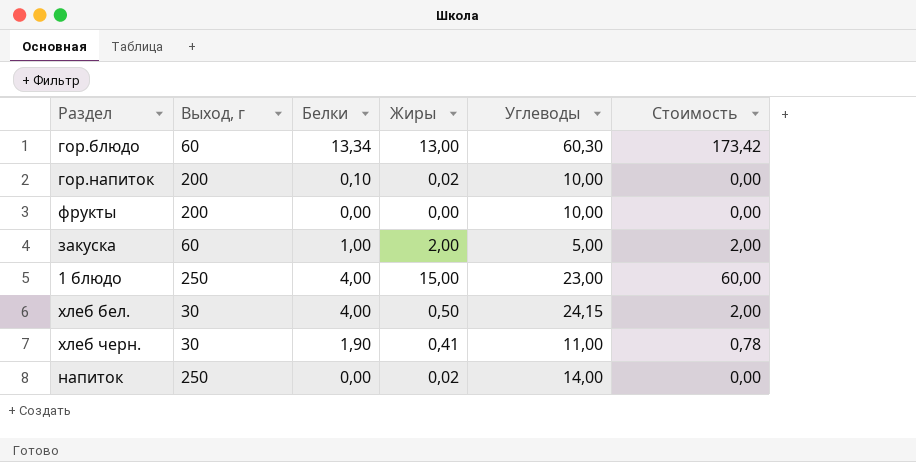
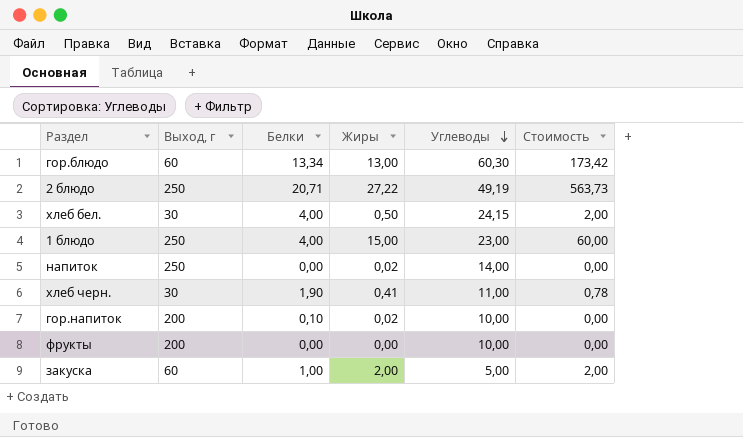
row order: none -> Углеводы descending
row 2 блюдо: none -> 250 | 20,71 | 27,22 | 49,19 | 563,73

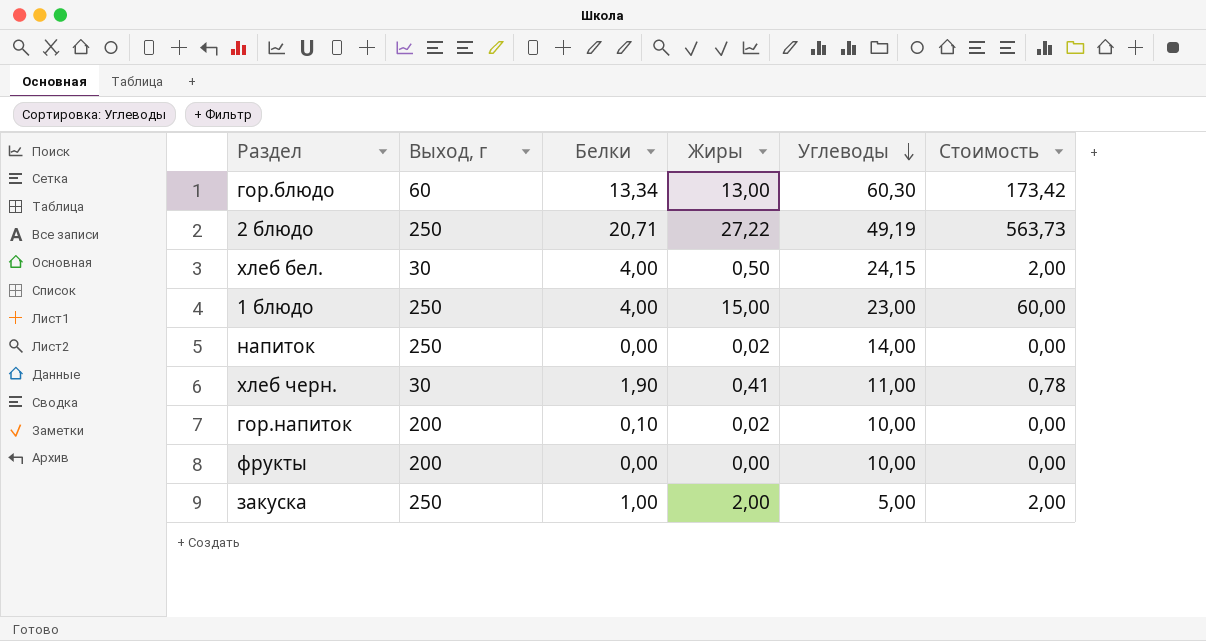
закуска | Выход, г: 60 -> 250

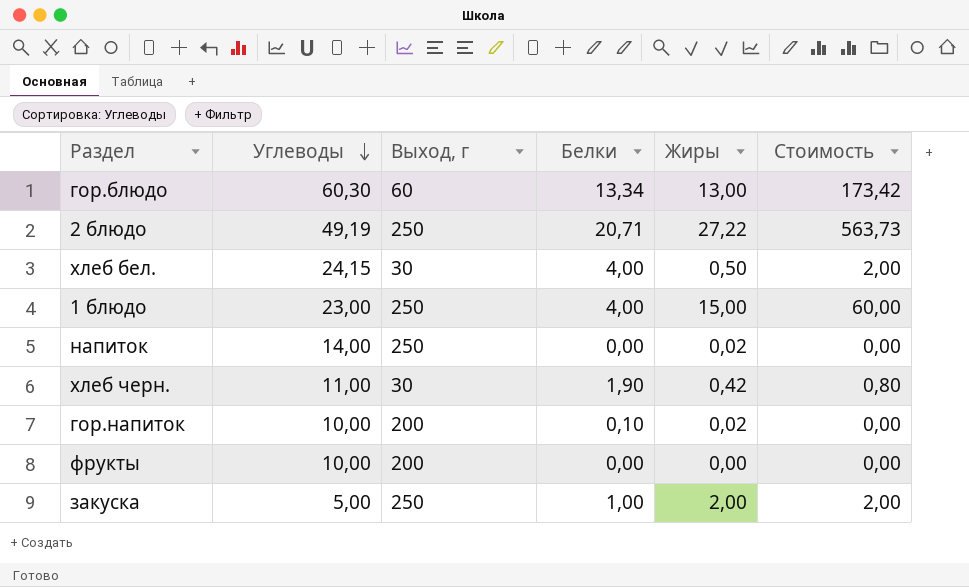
column Углеводы | position: 5 -> 2
хлеб черн. | Жиры: 0,41 -> 0,42
хлеб черн. | Стоимость: 0,78 -> 0,80

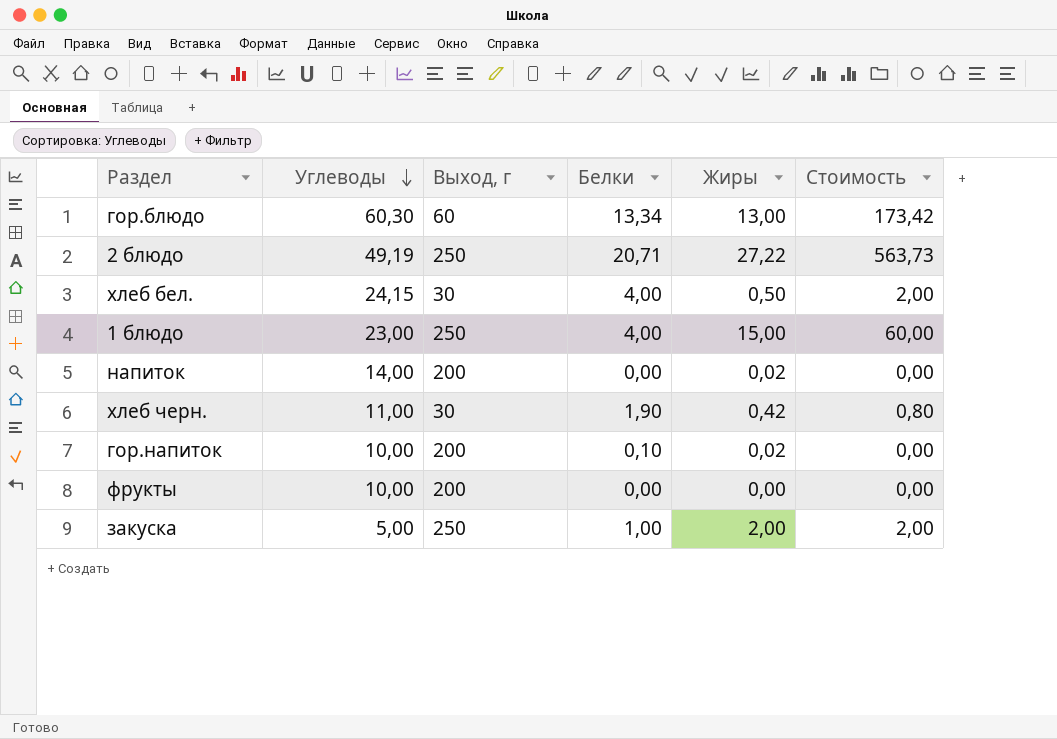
напиток | Выход, г: 250 -> 200

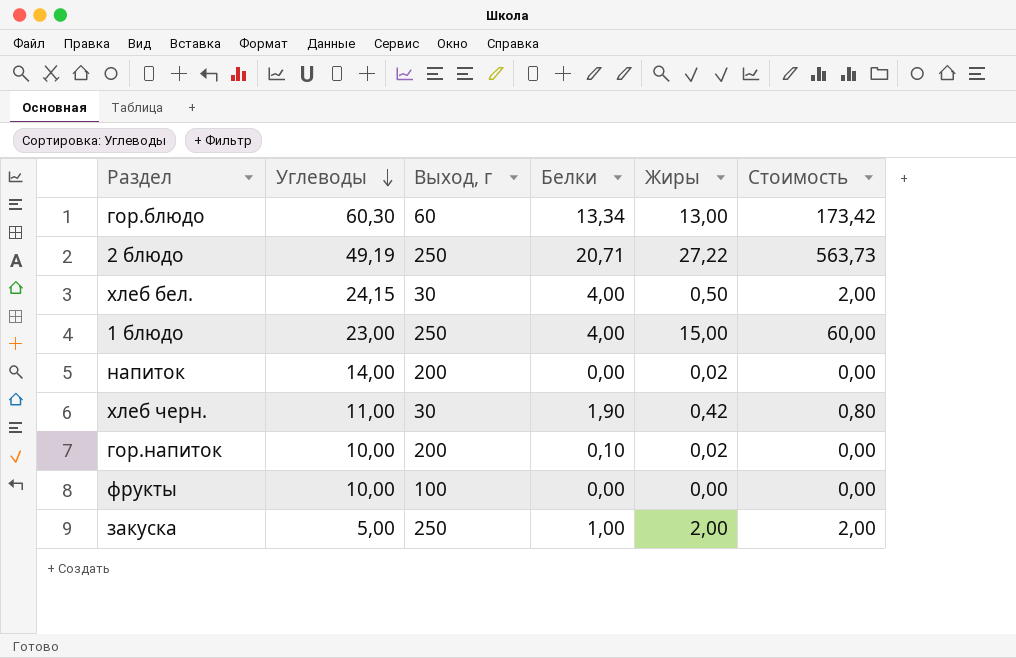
фрукты | Выход, г: 200 -> 100

